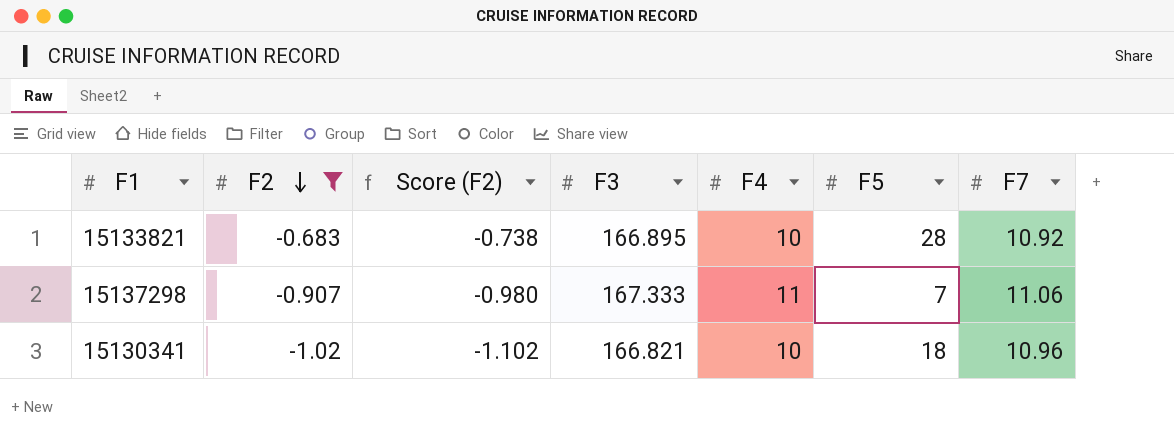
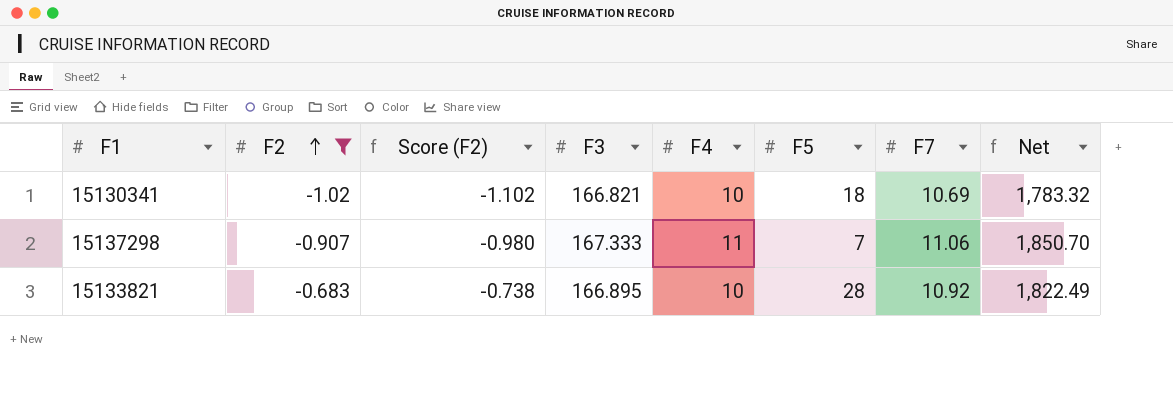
row order: F2 descending -> F2 ascending
column Net | formula: none -> [F3] * [F7]
15130341 | F7: 10.96 -> 10.69

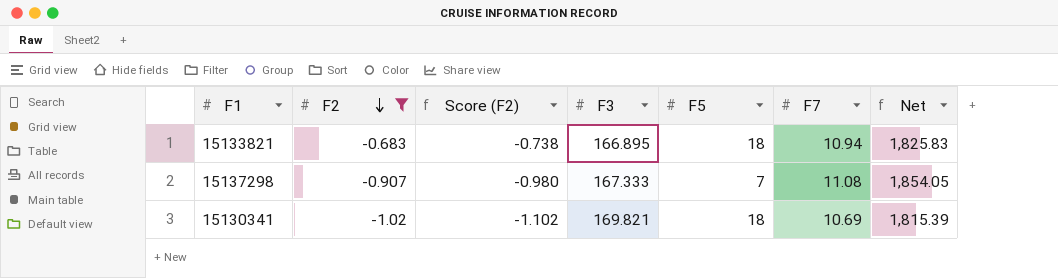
row order: F2 ascending -> F2 descending
column F4 | position: 5 -> none
15133821 | F5: 28 -> 18
15133821 | F7: 10.92 -> 10.94
15133821 | Net: 1,822.49 -> 1,825.83
15137298 | F7: 11.06 -> 11.08
15137298 | Net: 1,850.70 -> 1,854.05
15130341 | F3: 166.821 -> 169.821
15130341 | Net: 1,783.32 -> 1,815.39

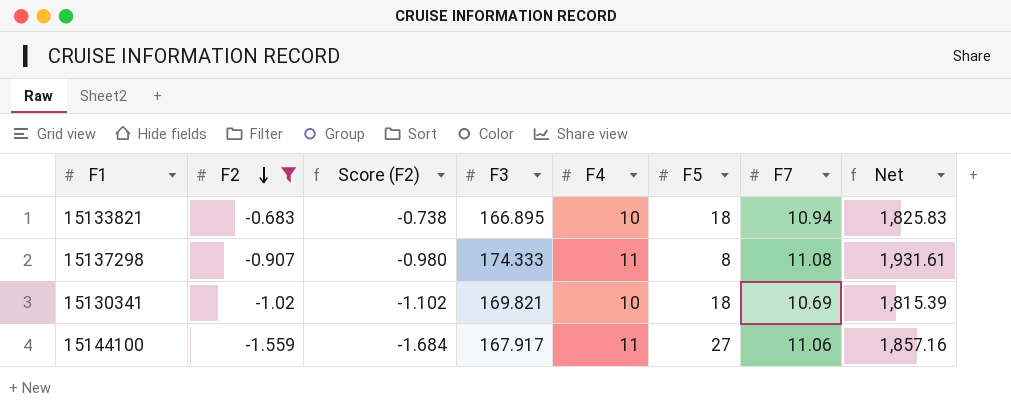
column F4 | position: none -> 5
15137298 | F3: 167.333 -> 174.333
15137298 | F5: 7 -> 8
15137298 | Net: 1,854.05 -> 1,931.61
row 15144100: none -> -1.559 | -1.684 | 167.917 | 11 | 27 | 11.06 | 1,857.16

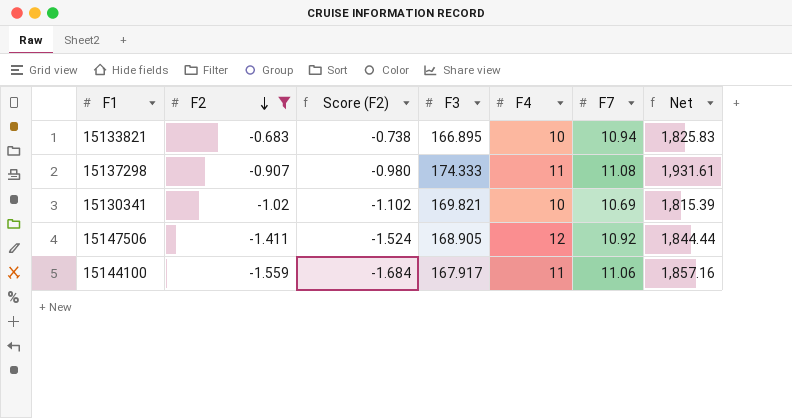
column F5 | position: 6 -> none
row 15147506: none -> -1.411 | -1.524 | 168.905 | 12 | 10.92 | 1,844.44

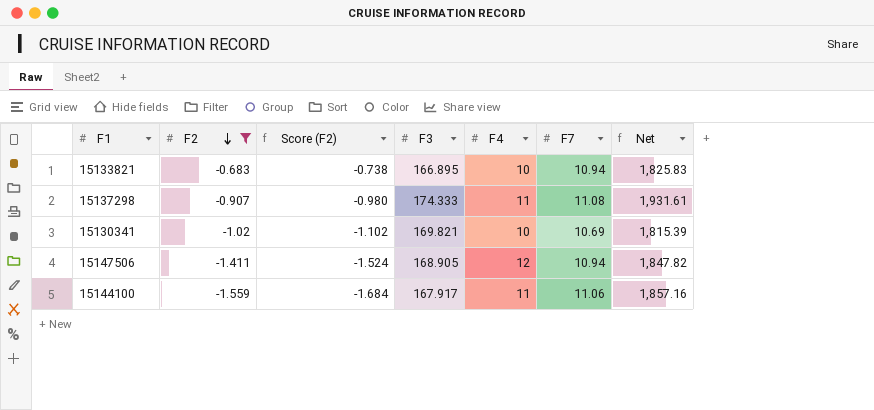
15147506 | F7: 10.92 -> 10.94
15147506 | Net: 1,844.44 -> 1,847.82

